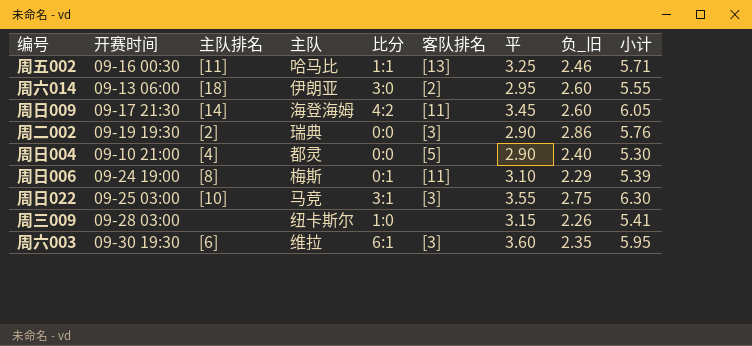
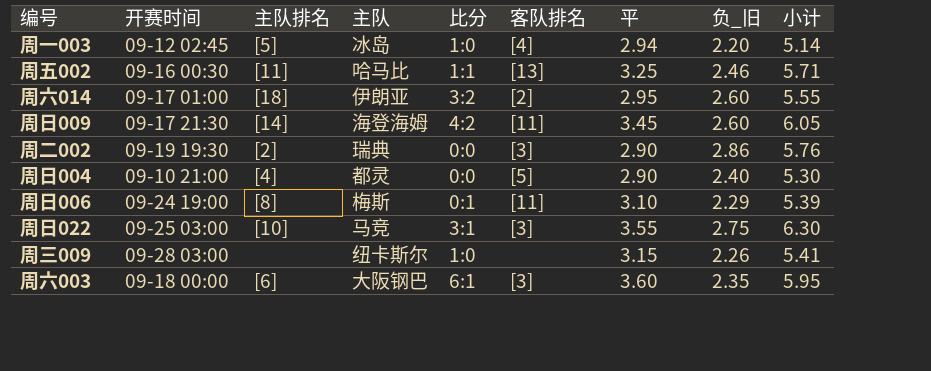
row 周一003: none -> 09-12 02:45 | [5] | 冰岛 | 1:0 | [4] | 2.94 | 2.20 | 5.14
周六014 | 开赛时间: 09-13 06:00 -> 09-17 01:00
周六014 | 比分: 3:0 -> 3:2
周六003 | 开赛时间: 09-30 19:30 -> 09-18 00:00
周六003 | 主队: 维拉 -> 大阪钢巴

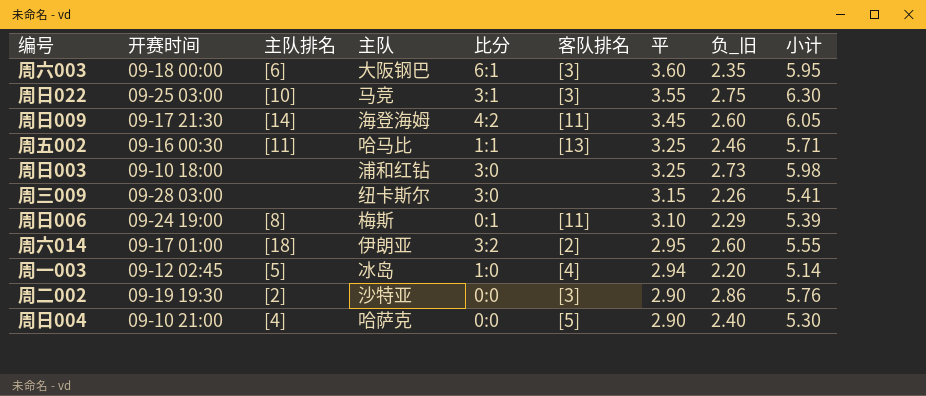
row order: none -> 平 descending
row 周日003: none -> 09-10 18:00 | none | 浦和红钻 | 3:0 | none | 3.25 | 2.73 | 5.98
周三009 | 比分: 1:0 -> 3:0
周二002 | 主队: 瑞典 -> 沙特亚
周日004 | 主队: 都灵 -> 哈萨克

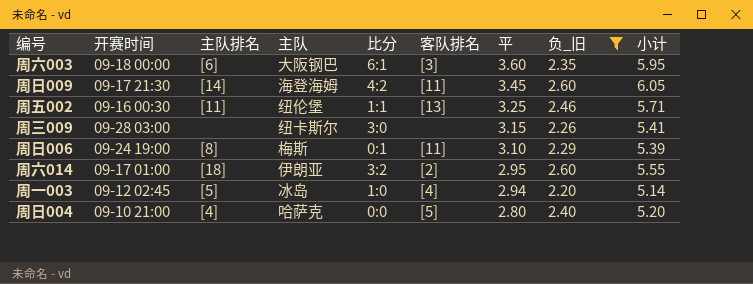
filter: none -> 负_旧 <= 2.60
周五002 | 主队: 哈马比 -> 纽伦堡
周日004 | 平: 2.90 -> 2.80
周日004 | 小计: 5.30 -> 5.20

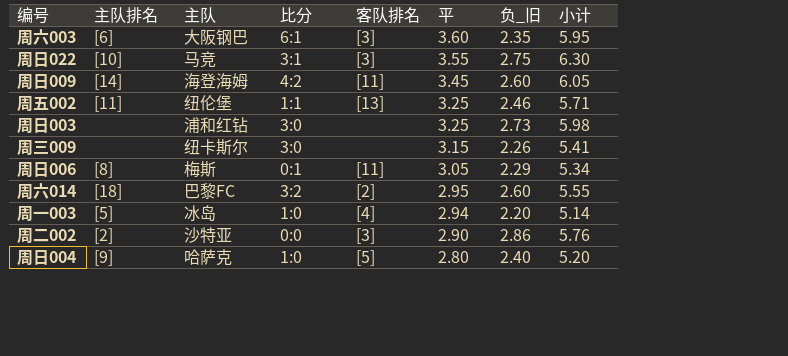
filter: 负_旧 <= 2.60 -> none
column 开赛时间 | position: 2 -> none
周日006 | 平: 3.10 -> 3.05
周日006 | 小计: 5.39 -> 5.34
周六014 | 主队: 伊朗亚 -> 巴黎FC
周日004 | 主队排名: [4] -> [9]
周日004 | 比分: 0:0 -> 1:0

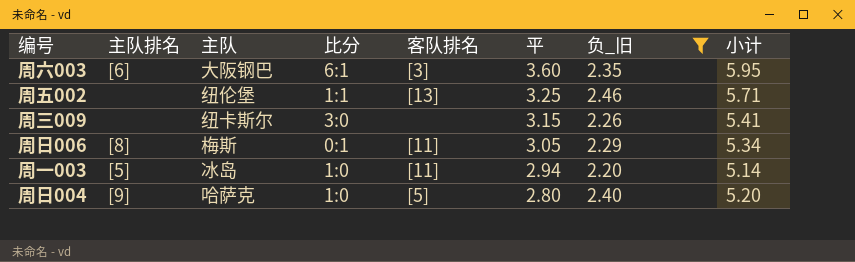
filter: none -> 负_旧 <= 2.46
周五002 | 主队排名: [11] -> none
周一003 | 客队排名: [4] -> [11]

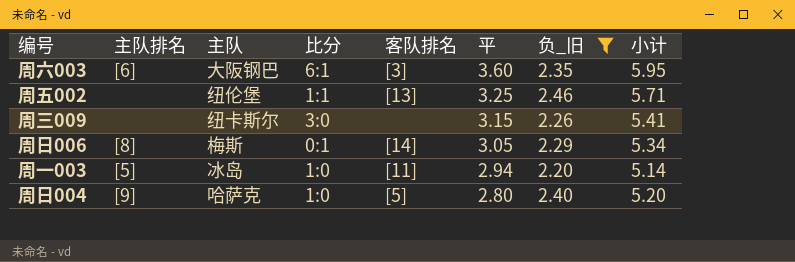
周日006 | 客队排名: [11] -> [14]

